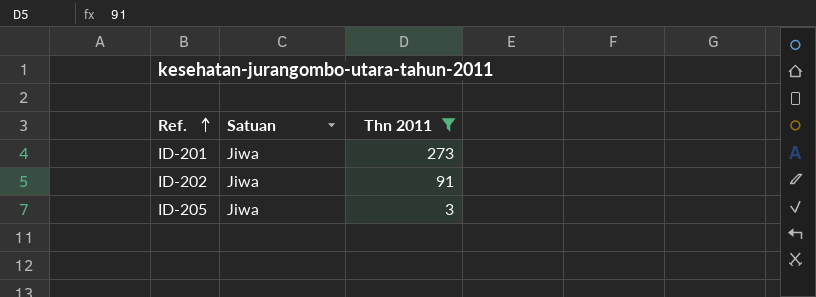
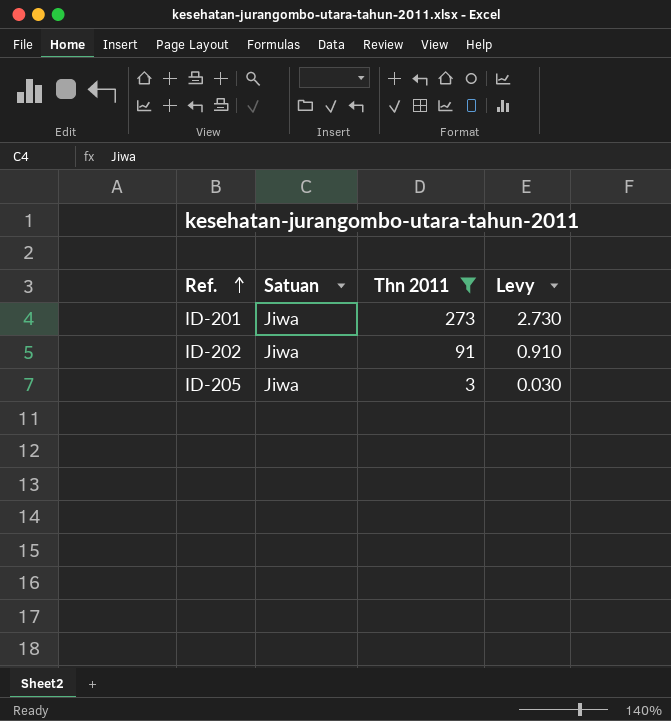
column Levy | formula: none -> [Thn 2011] * 0.01

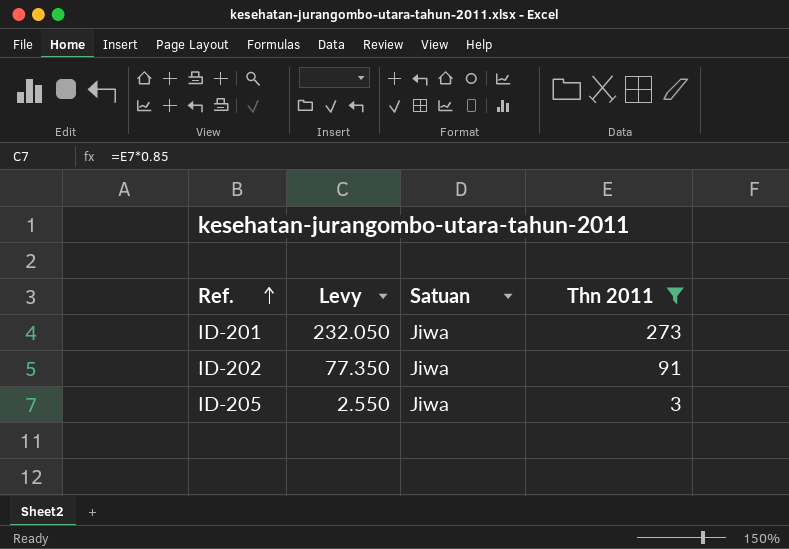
column Levy | formula: [Thn 2011] * 0.01 -> [Thn 2011] * 0.85
column Levy | position: 4 -> 2

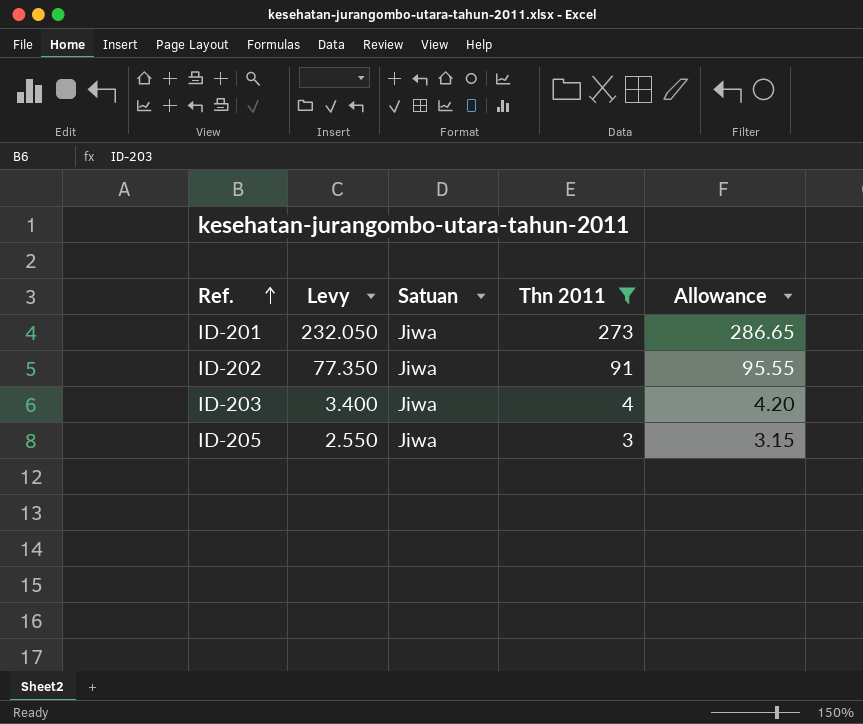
column Allowance | formula: none -> [Thn 2011] * 1.05
row ID-203: none -> 3.400 | Jiwa | 4 | 4.20

